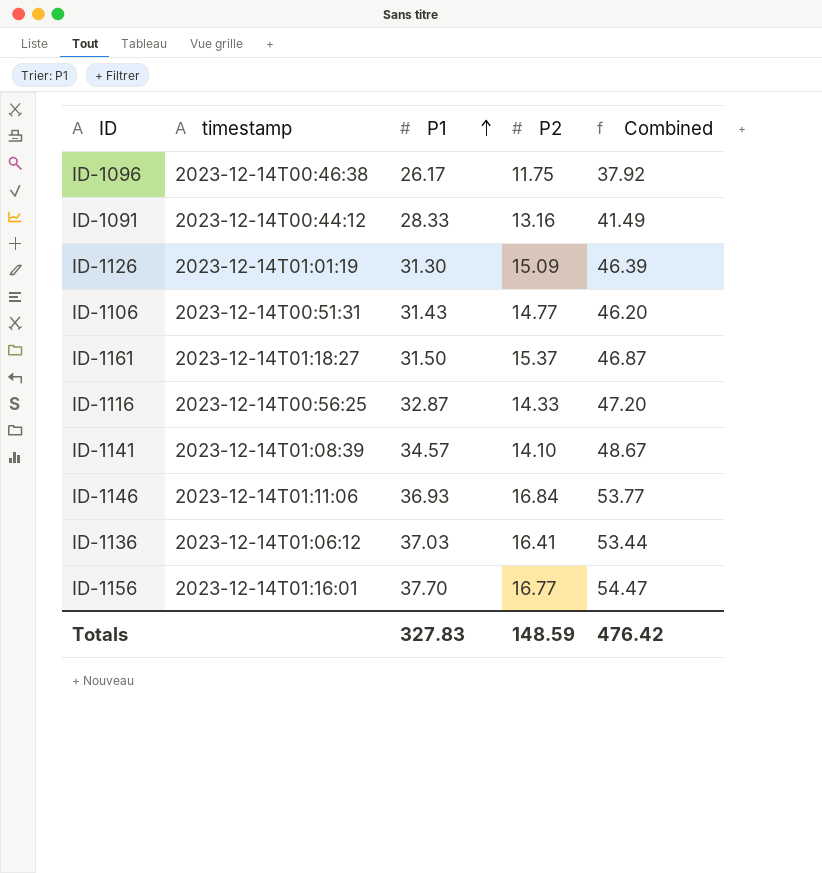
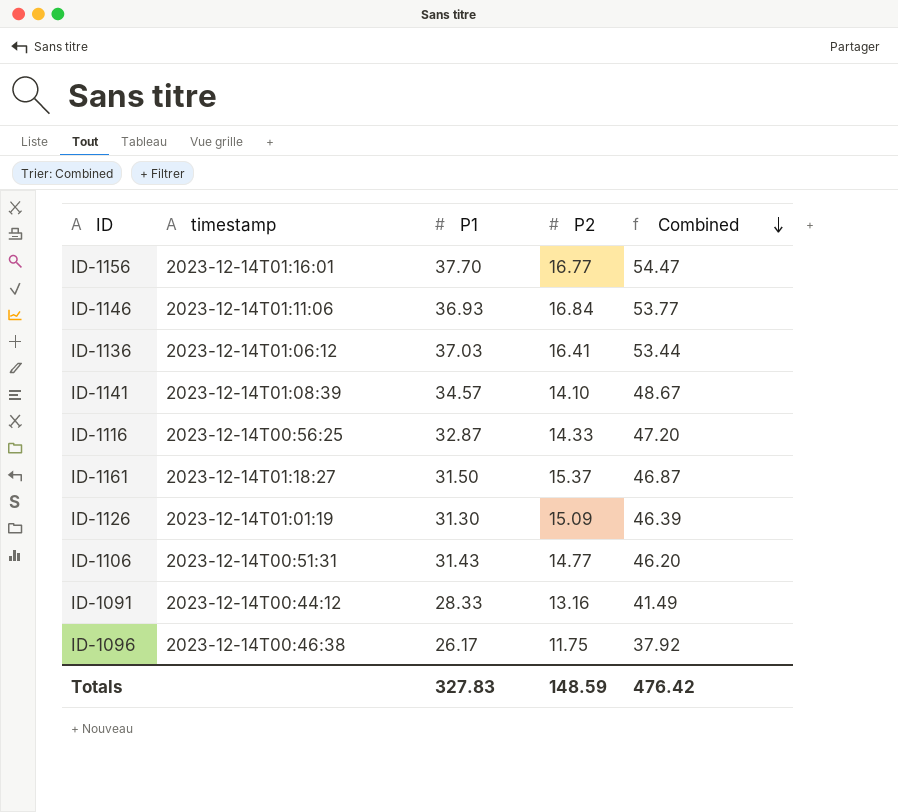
row order: P1 ascending -> Combined descending

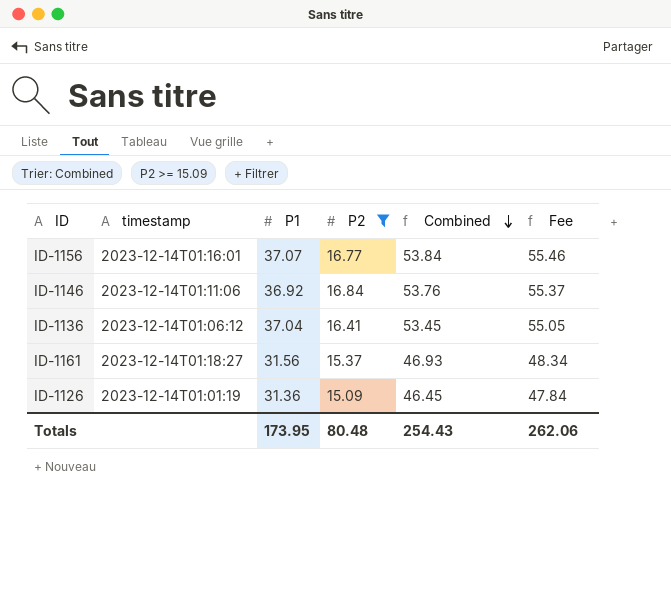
filter: none -> P2 >= 15.09
column Fee | formula: none -> [Combined] * 1.03
ID-1156 | P1: 37.70 -> 37.07
ID-1156 | Combined: 54.47 -> 53.84
ID-1146 | P1: 36.93 -> 36.92
ID-1146 | Combined: 53.77 -> 53.76
ID-1136 | P1: 37.03 -> 37.04
ID-1136 | Combined: 53.44 -> 53.45
ID-1161 | P1: 31.50 -> 31.56
ID-1161 | Combined: 46.87 -> 46.93
ID-1126 | P1: 31.30 -> 31.36
ID-1126 | Combined: 46.39 -> 46.45
Totals | P1: 327.83 -> 173.95
Totals | P2: 148.59 -> 80.48
Totals | Combined: 476.42 -> 254.43

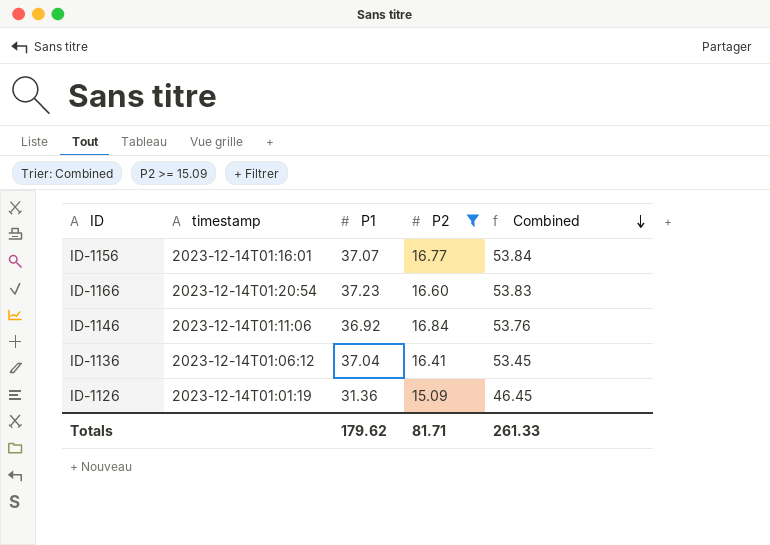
column Fee | formula: [Combined] * 1.03 -> none
row ID-1161: 2023-12-14T01:18:27 | 31.56 | 15.37 | 46.93 | 48.34 -> none
row ID-1166: none -> 2023-12-14T01:20:54 | 37.23 | 16.60 | 53.83
Totals | P1: 173.95 -> 179.62
Totals | P2: 80.48 -> 81.71
Totals | Combined: 254.43 -> 261.33

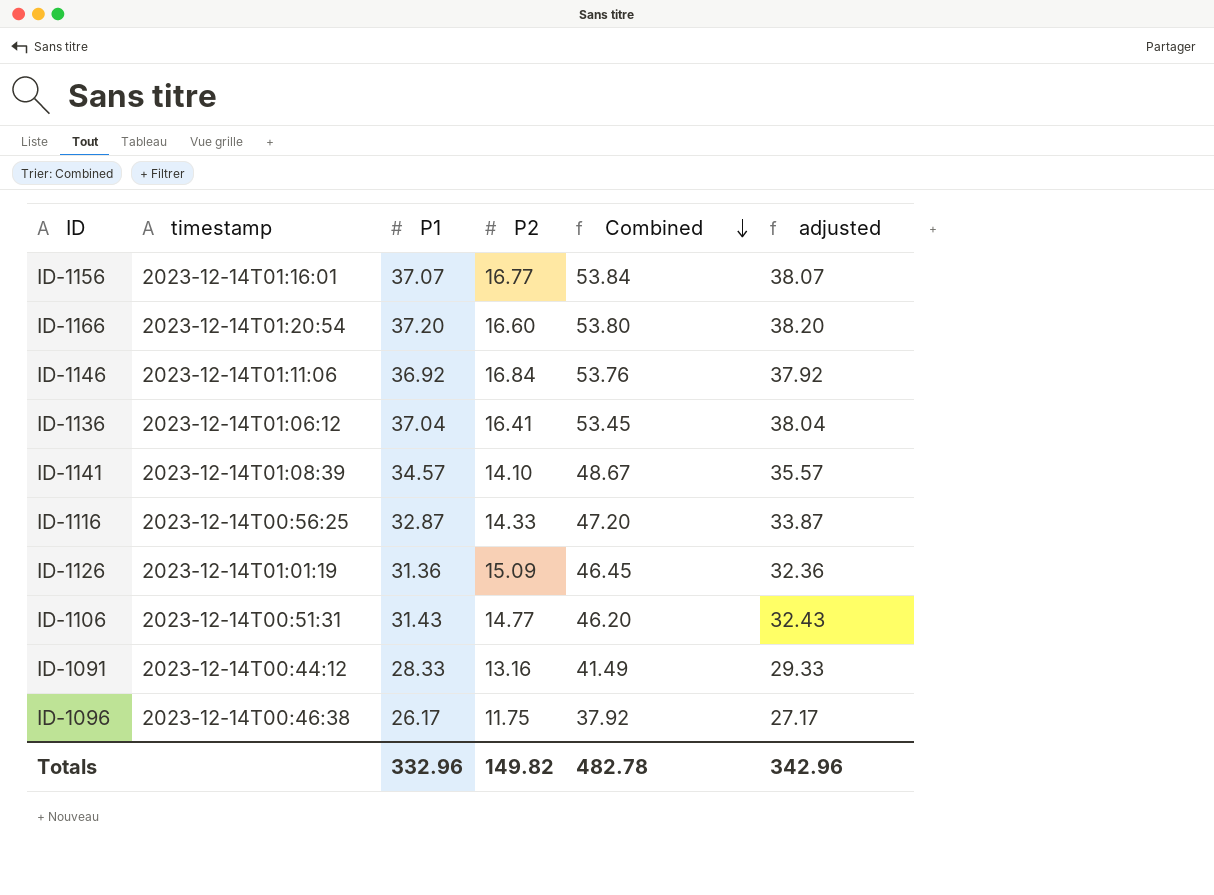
filter: P2 >= 15.09 -> none
column adjusted | formula: none -> [P1] + 1
ID-1166 | P1: 37.23 -> 37.20
ID-1166 | Combined: 53.83 -> 53.80
Totals | P1: 179.62 -> 332.96
Totals | P2: 81.71 -> 149.82
Totals | Combined: 261.33 -> 482.78

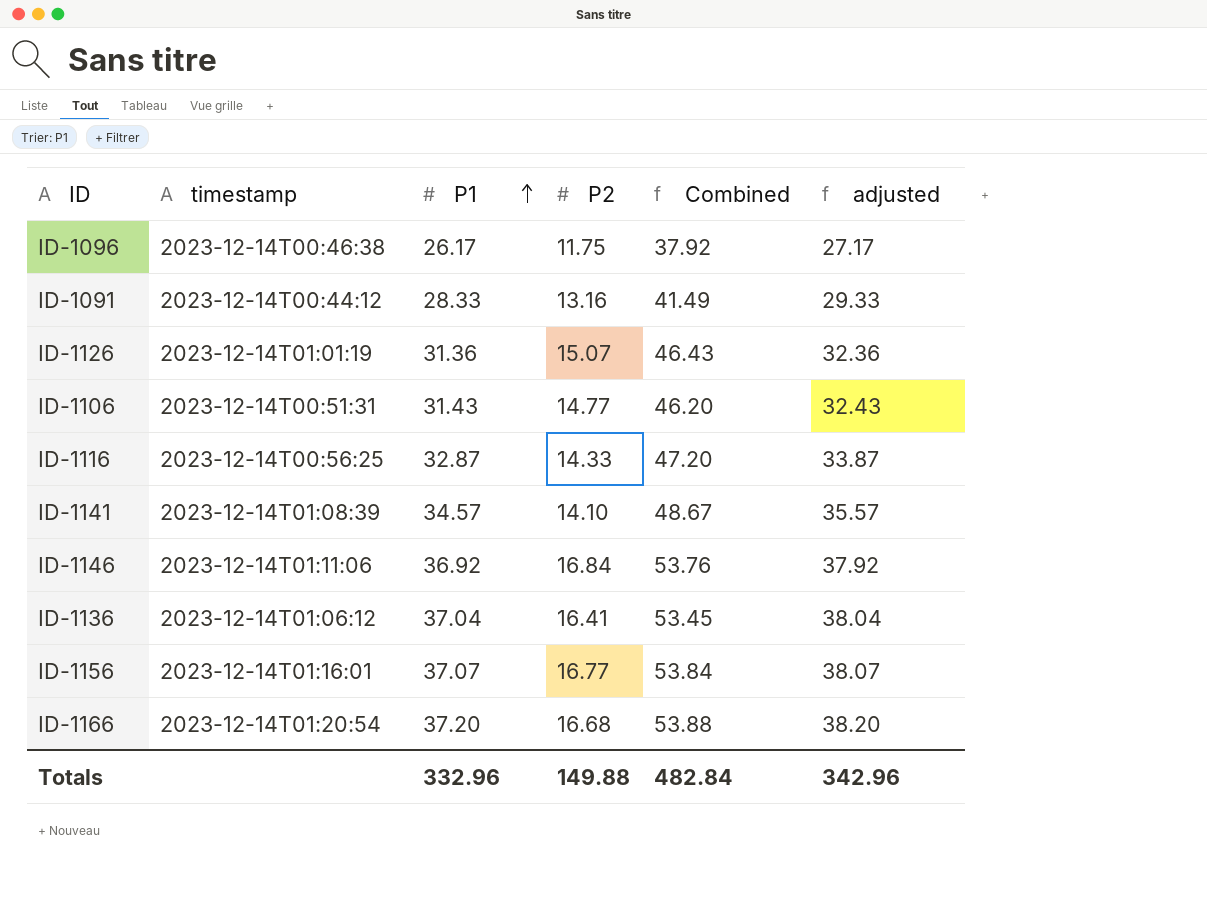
row order: Combined descending -> P1 ascending
ID-1126 | P2: 15.09 -> 15.07
ID-1126 | Combined: 46.45 -> 46.43
ID-1166 | P2: 16.60 -> 16.68
ID-1166 | Combined: 53.80 -> 53.88
Totals | P2: 149.82 -> 149.88
Totals | Combined: 482.78 -> 482.84

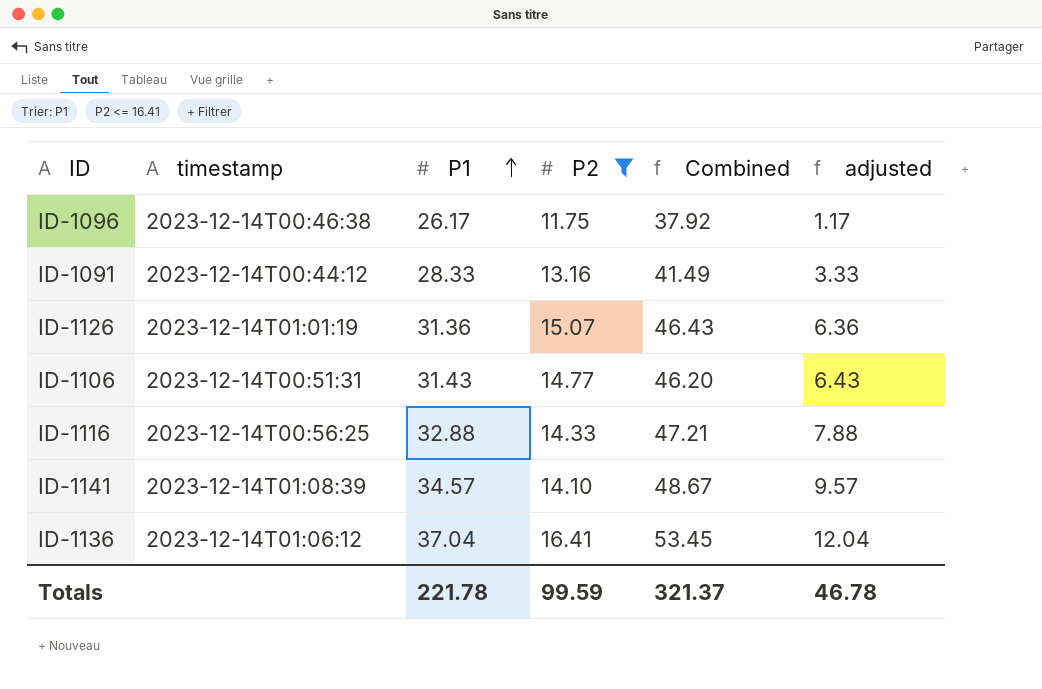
filter: none -> P2 <= 16.41
column adjusted | formula: [P1] + 1 -> [P1] - 25
ID-1116 | P1: 32.87 -> 32.88
ID-1116 | Combined: 47.20 -> 47.21
Totals | P1: 332.96 -> 221.78
Totals | P2: 149.88 -> 99.59
Totals | Combined: 482.84 -> 321.37
Totals | adjusted: 342.96 -> 46.78

